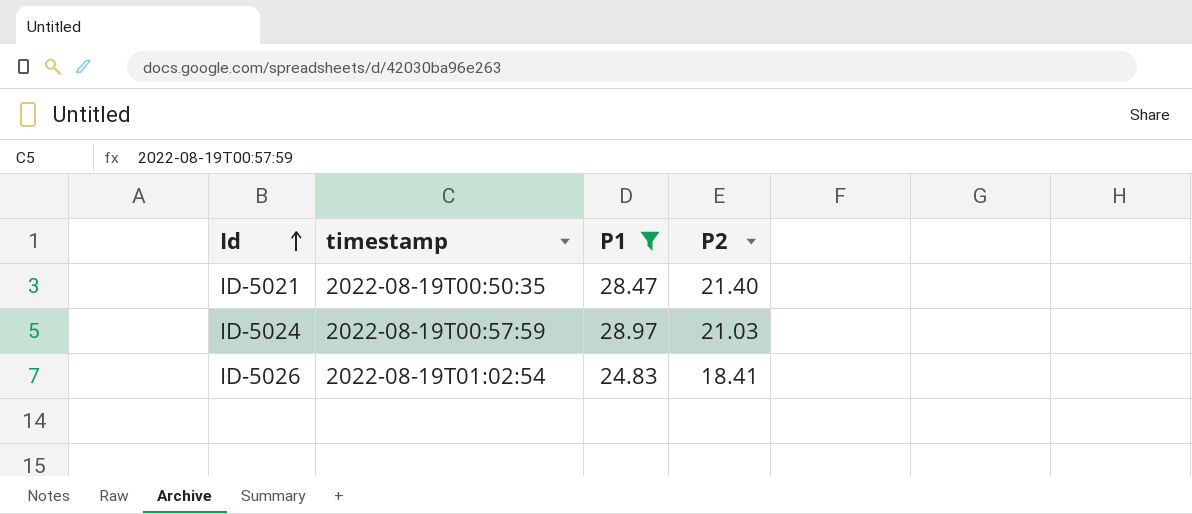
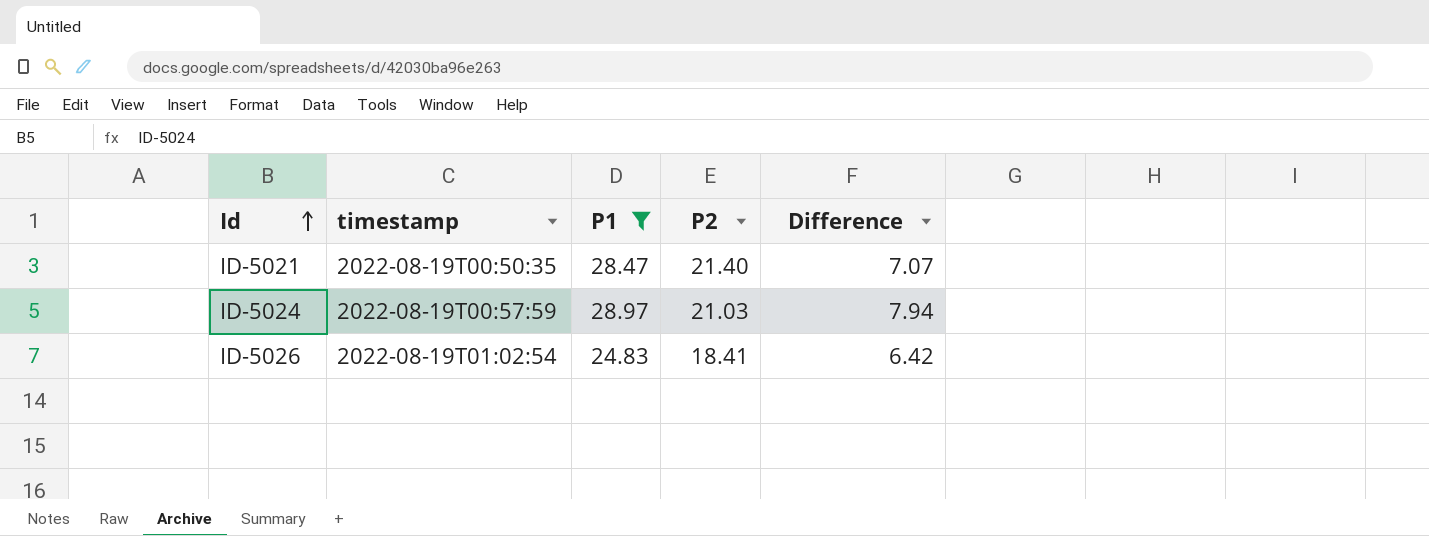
column Difference | formula: none -> [P1] - [P2]

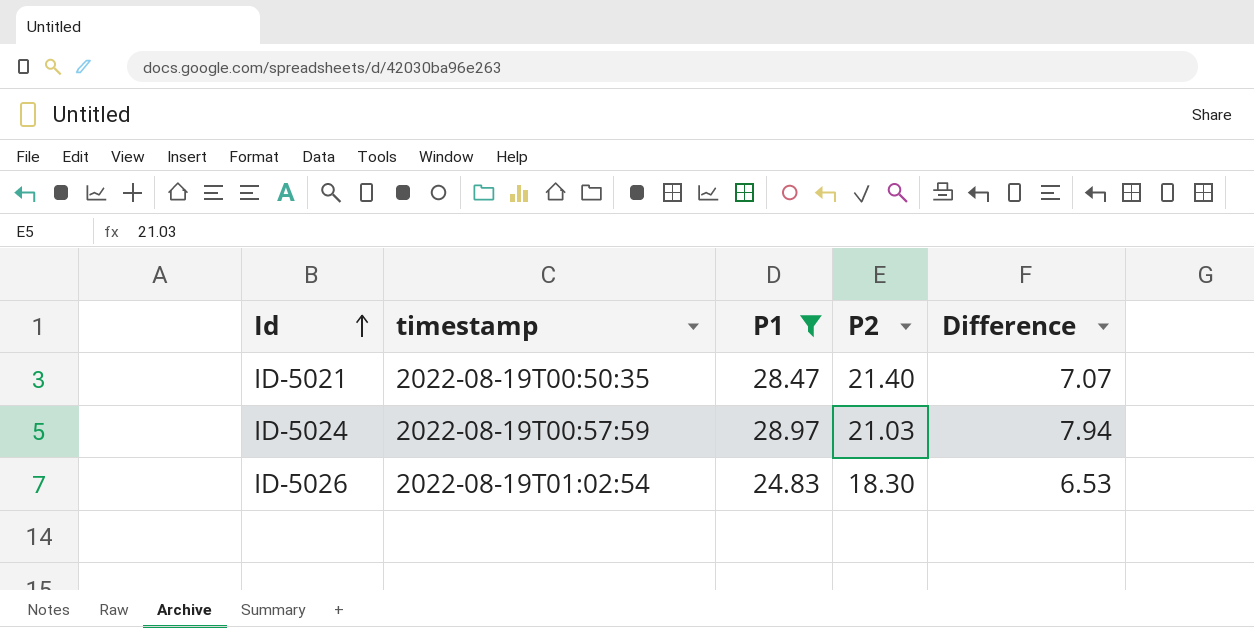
ID-5026 | P2: 18.41 -> 18.30
ID-5026 | Difference: 6.42 -> 6.53

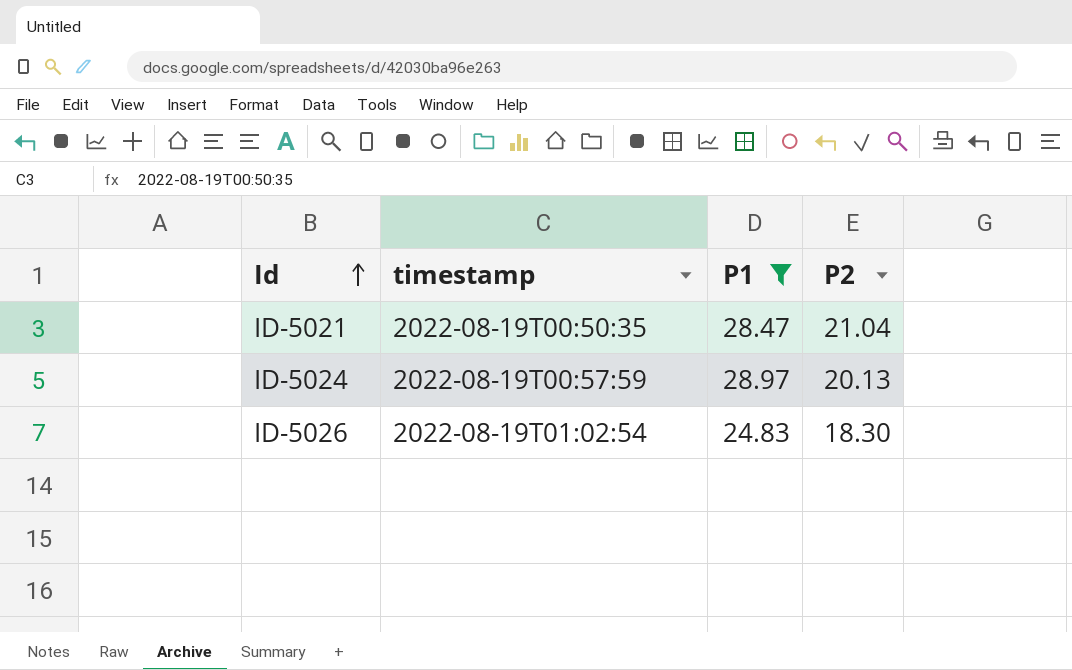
column Difference | formula: [P1] - [P2] -> none
ID-5021 | P2: 21.40 -> 21.04
ID-5024 | P2: 21.03 -> 20.13

